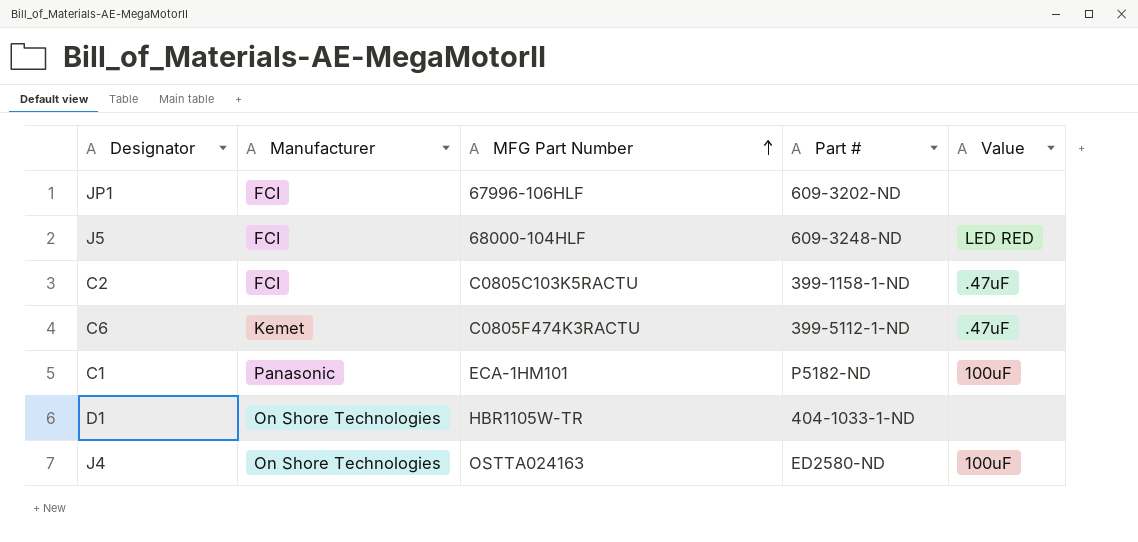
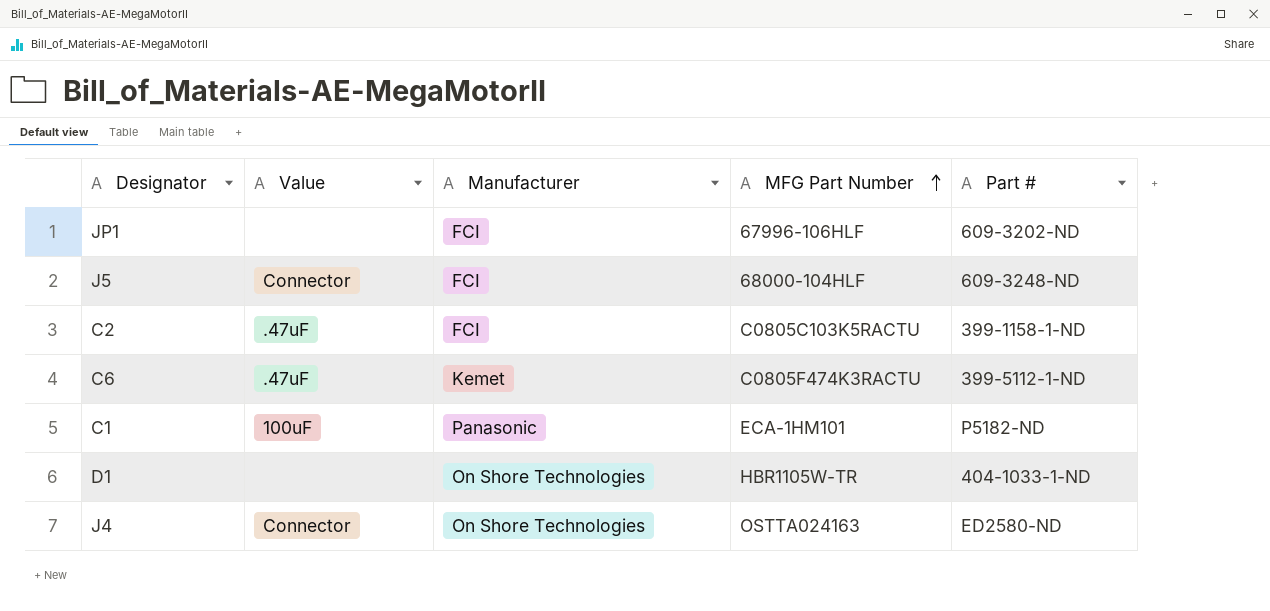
column Value | position: 5 -> 2
J5 | Value: LED RED -> Connector
J4 | Value: 100uF -> Connector

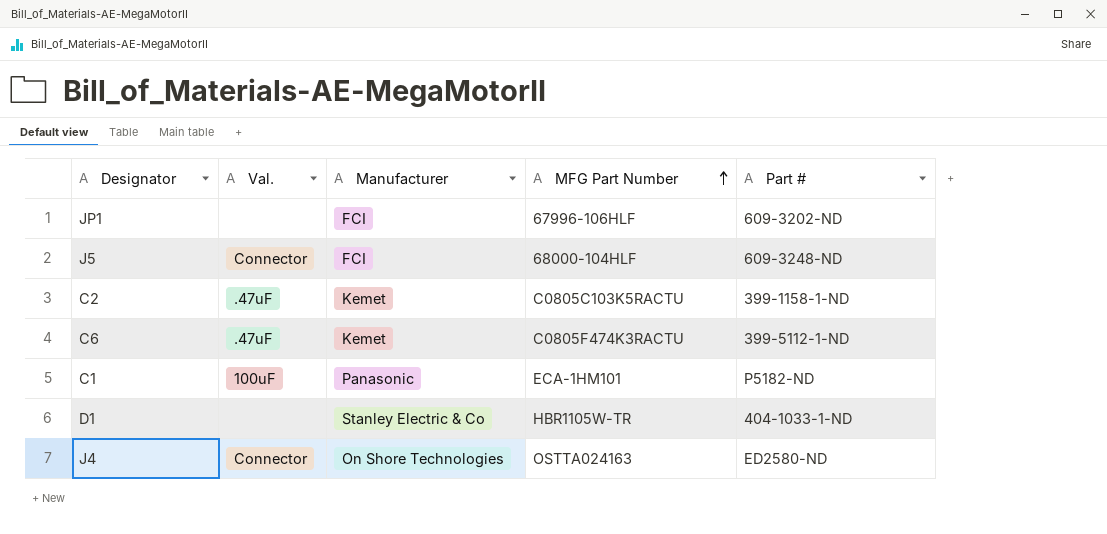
column name: Value -> Val.
C2 | Manufacturer: FCI -> Kemet
D1 | Manufacturer: On Shore Technologies -> Stanley Electric & Co

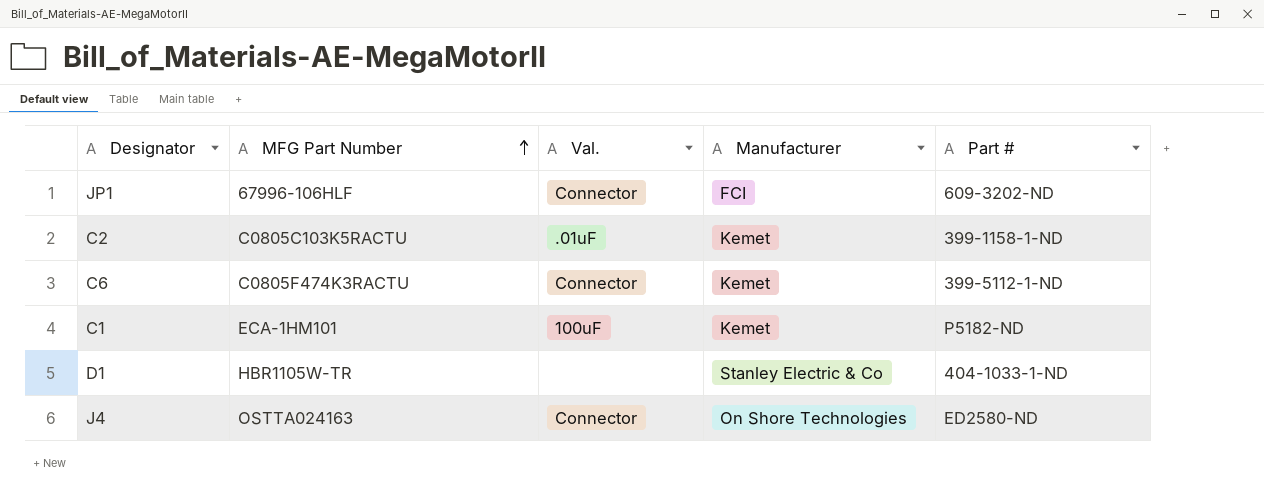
column MFG Part Number | position: 4 -> 2
row J5: Connector | FCI | 68000-104HLF | 609-3248-ND -> none
JP1 | Val.: none -> Connector
C2 | Val.: .47uF -> .01uF
C6 | Val.: .47uF -> Connector
C1 | Manufacturer: Panasonic -> Kemet

